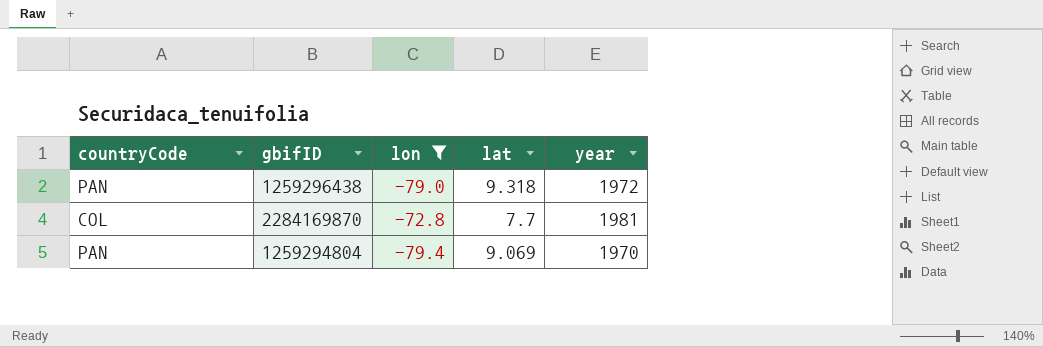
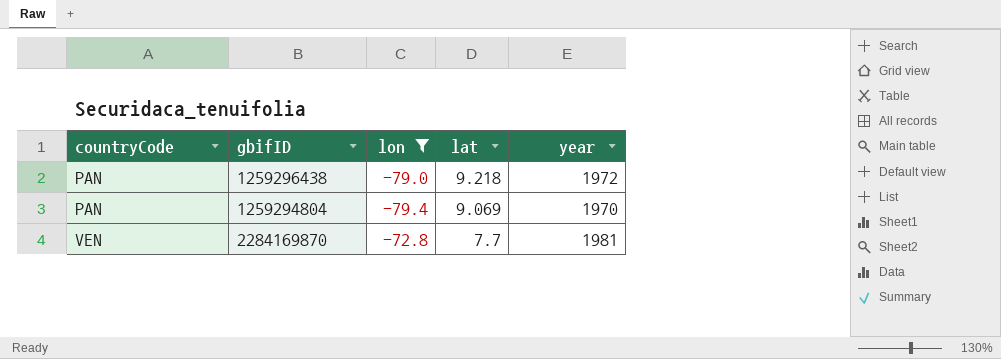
row order: none -> countryCode ascending
1259296438 | lat: 9.318 -> 9.218
2284169870 | countryCode: COL -> VEN

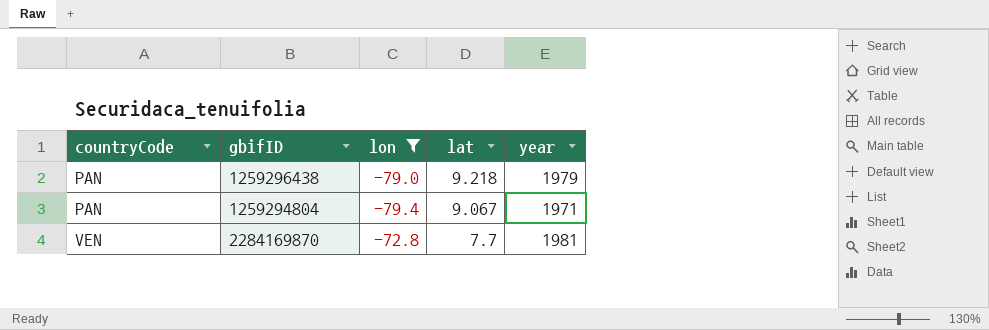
1259296438 | year: 1972 -> 1979
1259294804 | lat: 9.069 -> 9.067
1259294804 | year: 1970 -> 1971

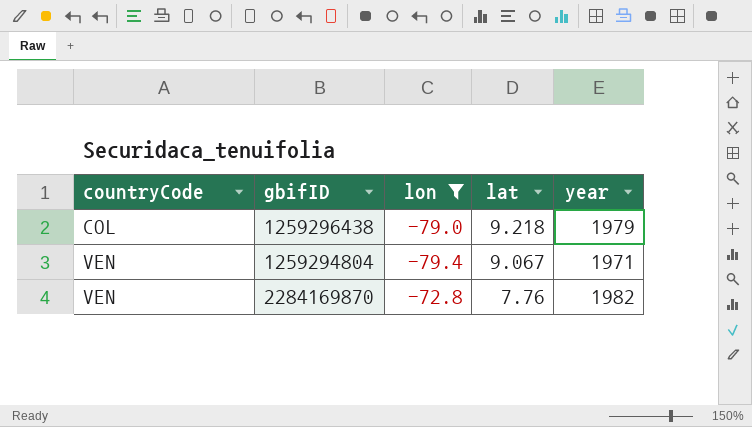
1259296438 | countryCode: PAN -> COL
1259294804 | countryCode: PAN -> VEN
2284169870 | lat: 7.7 -> 7.76
2284169870 | year: 1981 -> 1982

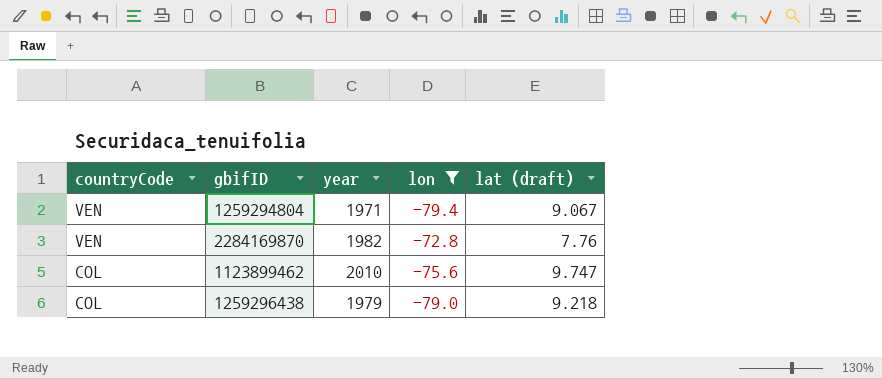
row order: countryCode ascending -> countryCode descending
column year | position: 5 -> 3
column name: lat -> lat (draft)
row 1123899462: none -> COL | 2010 | -75.6 | 9.747

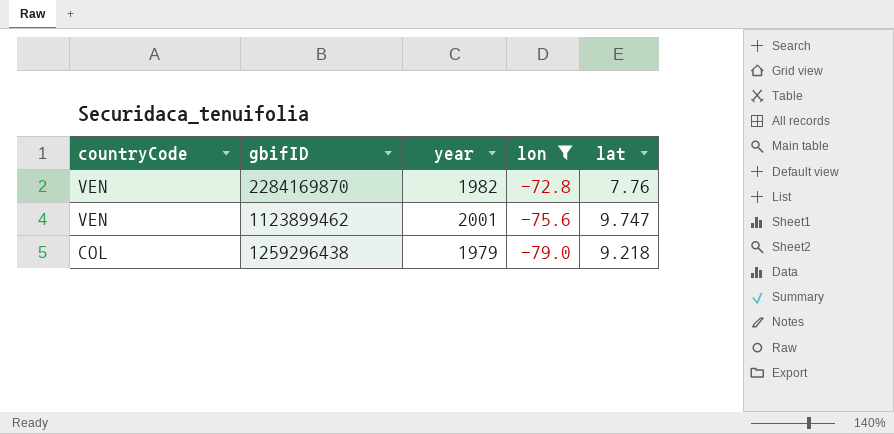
column name: lat (draft) -> lat
row 1259294804: VEN | 1971 | -79.4 | 9.067 -> none
1123899462 | countryCode: COL -> VEN
1123899462 | year: 2010 -> 2001

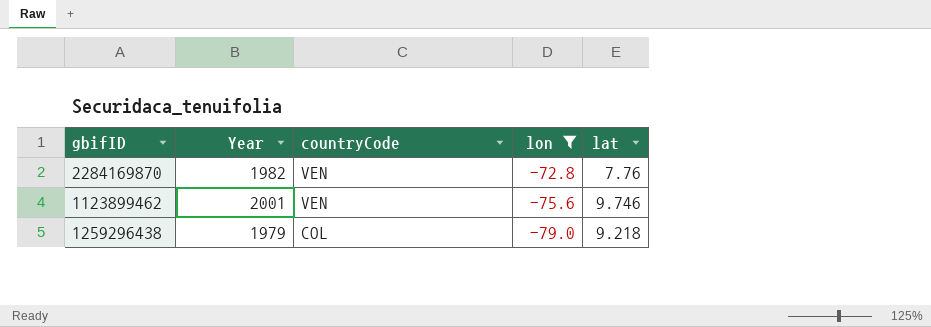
column name: year -> Year
column countryCode | position: 1 -> 3
1123899462 | lat: 9.747 -> 9.746

